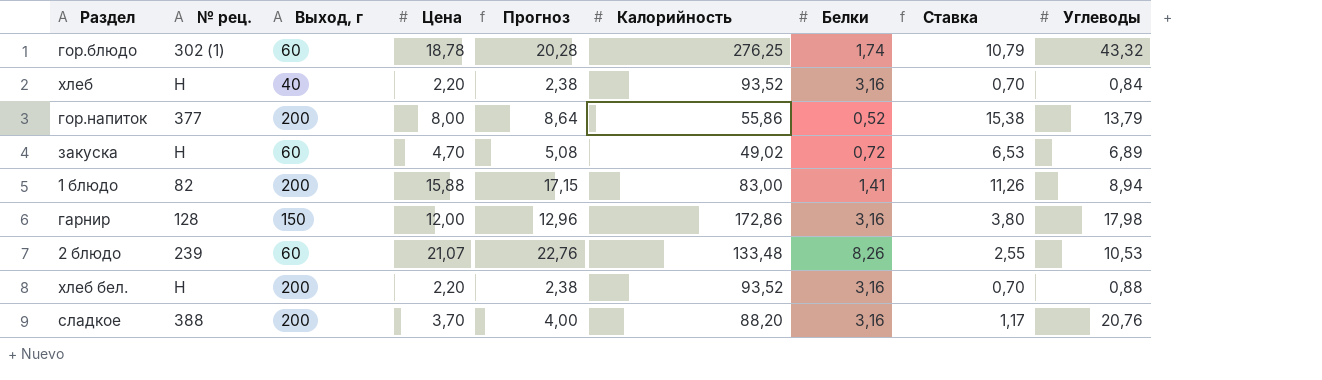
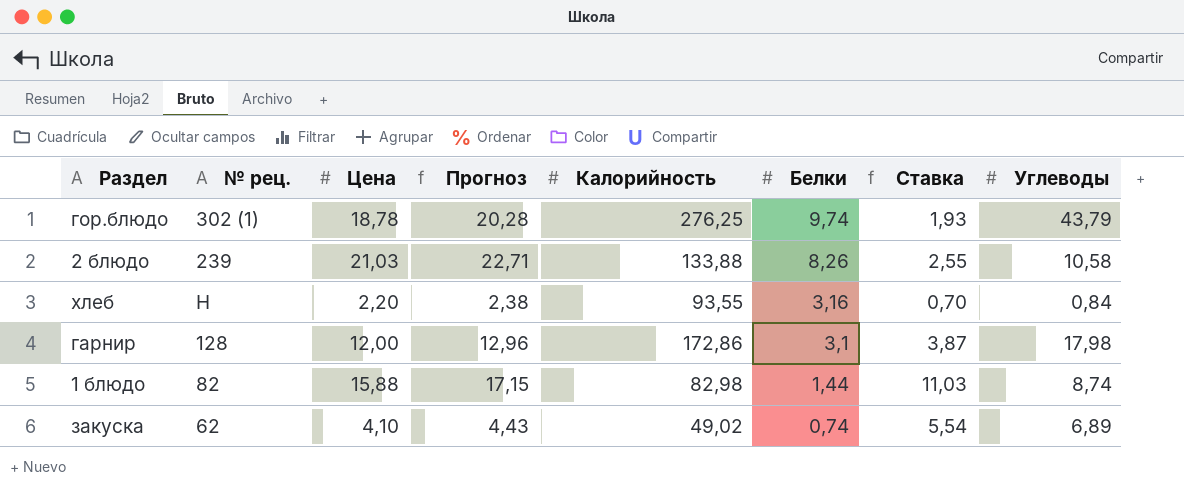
row order: none -> Белки descending
column Выход, г | position: 3 -> none
row гор.напиток: 377 | 200 | 8,00 | 8,64 | 55,86 | 0,52 | 15,38 | 13,79 -> none
row хлеб бел.: Н | 200 | 2,20 | 2,38 | 93,52 | 3,16 | 0,70 | 0,88 -> none
row сладкое: 388 | 200 | 3,70 | 4,00 | 88,20 | 3,16 | 1,17 | 20,76 -> none
гор.блюдо | Белки: 1,74 -> 9,74
гор.блюдо | Ставка: 10,79 -> 1,93
гор.блюдо | Углеводы: 43,32 -> 43,79
2 блюдо | Цена: 21,07 -> 21,03
2 блюдо | Прогноз: 22,76 -> 22,71
2 блюдо | Калорийность: 133,48 -> 133,88
2 блюдо | Углеводы: 10,53 -> 10,58
хлеб | Калорийность: 93,52 -> 93,55
гарнир | Белки: 3,16 -> 3,1
гарнир | Ставка: 3,80 -> 3,87
1 блюдо | Калорийность: 83,00 -> 82,98
1 блюдо | Белки: 1,41 -> 1,44
1 блюдо | Ставка: 11,26 -> 11,03
1 блюдо | Углеводы: 8,94 -> 8,74
закуска | № рец.: Н -> 62
закуска | Цена: 4,70 -> 4,10
закуска | Прогноз: 5,08 -> 4,43
закуска | Белки: 0,72 -> 0,74
закуска | Ставка: 6,53 -> 5,54

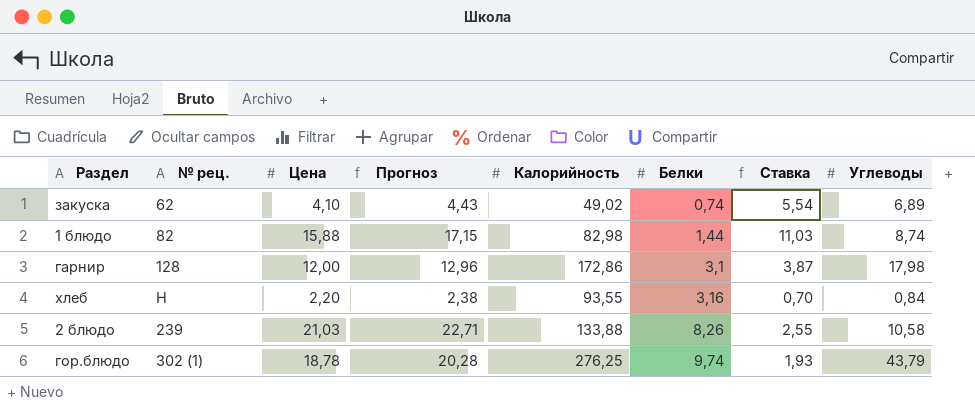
row order: Белки descending -> Белки ascending

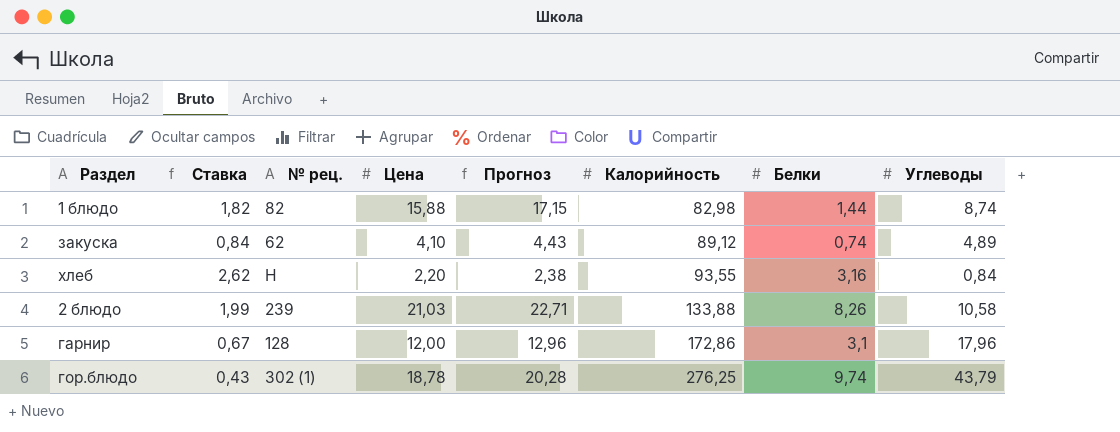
row order: Белки ascending -> Калорийность ascending
column Ставка | formula: [Цена] / [Белки] -> [Цена] / [Углеводы]
column Ставка | position: 7 -> 2
закуска | Калорийность: 49,02 -> 89,12
закуска | Углеводы: 6,89 -> 4,89
гарнир | Углеводы: 17,98 -> 17,96

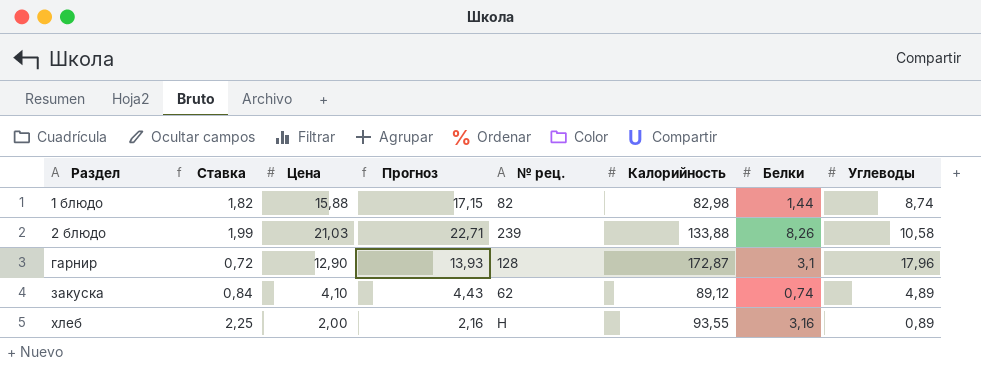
row order: Калорийность ascending -> Раздел ascending
column № рец. | position: 3 -> 5
row гор.блюдо: 0,43 | 302 (1) | 18,78 | 20,28 | 276,25 | 9,74 | 43,79 -> none
гарнир | Ставка: 0,67 -> 0,72
гарнир | Цена: 12,00 -> 12,90
гарнир | Прогноз: 12,96 -> 13,93
гарнир | Калорийность: 172,86 -> 172,87
хлеб | Ставка: 2,62 -> 2,25
хлеб | Цена: 2,20 -> 2,00
хлеб | Прогноз: 2,38 -> 2,16
хлеб | Углеводы: 0,84 -> 0,89

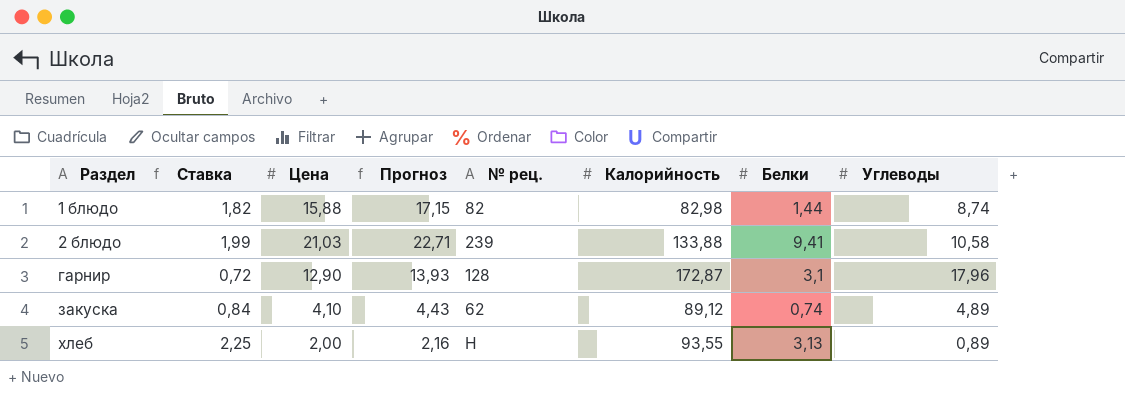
2 блюдо | Белки: 8,26 -> 9,41
хлеб | Белки: 3,16 -> 3,13

